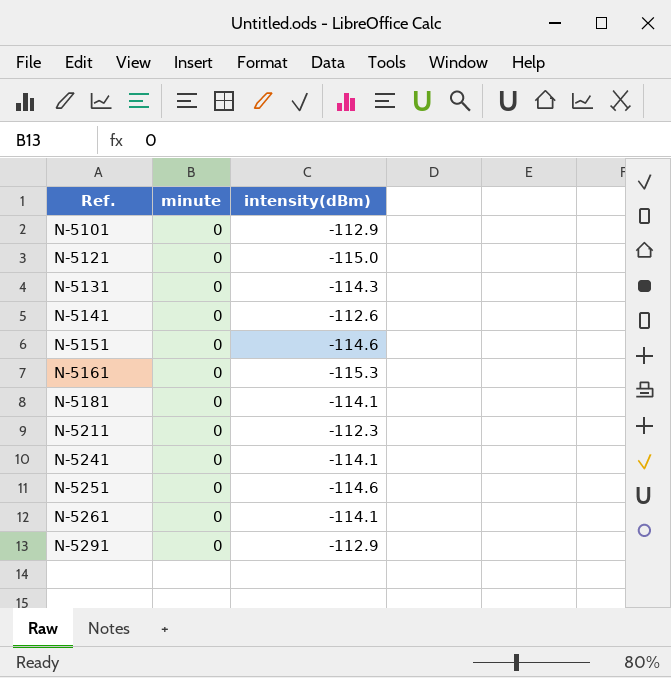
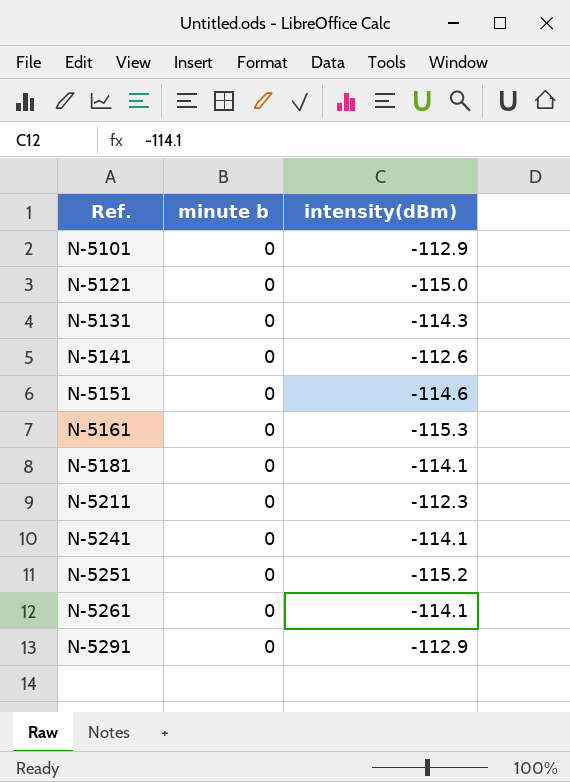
column name: minute -> minute b
N-5251 | intensity(dBm): -114.6 -> -115.2

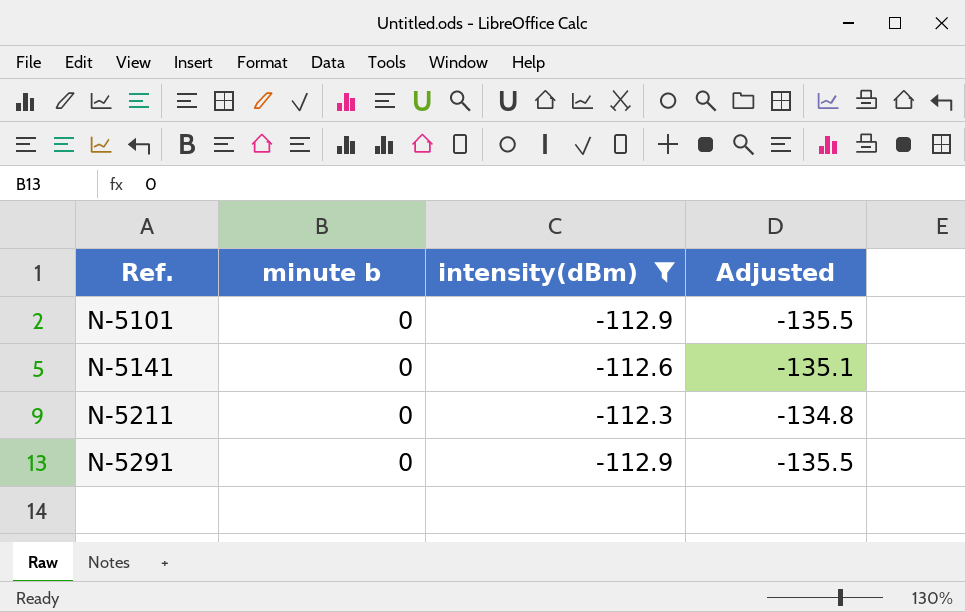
filter: none -> intensity(dBm) >= -112.9
column Adjusted | formula: none -> [intensity(dBm)] * 1.2

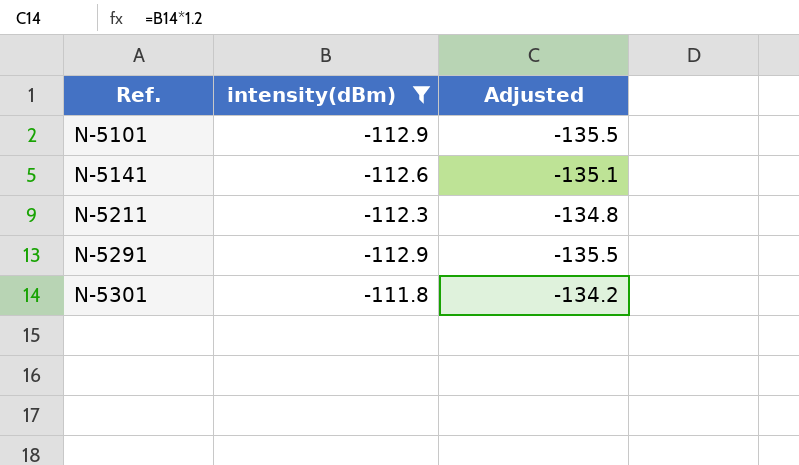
column minute b | position: 2 -> none
row N-5301: none -> -111.8 | -134.2

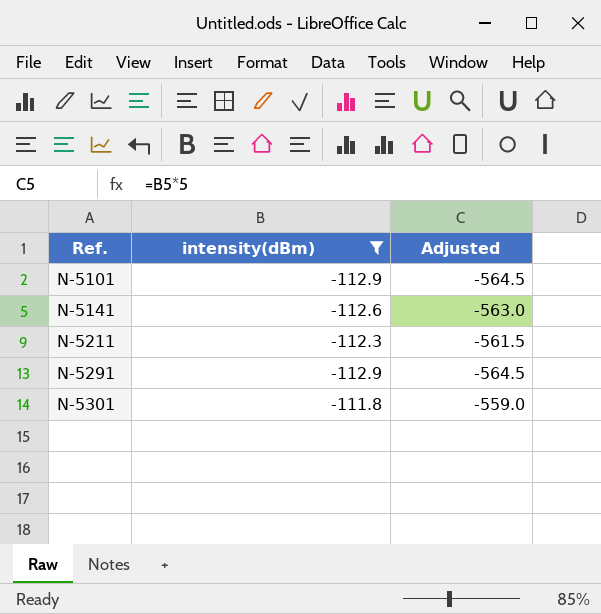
column Adjusted | formula: [intensity(dBm)] * 1.2 -> [intensity(dBm)] * 5

